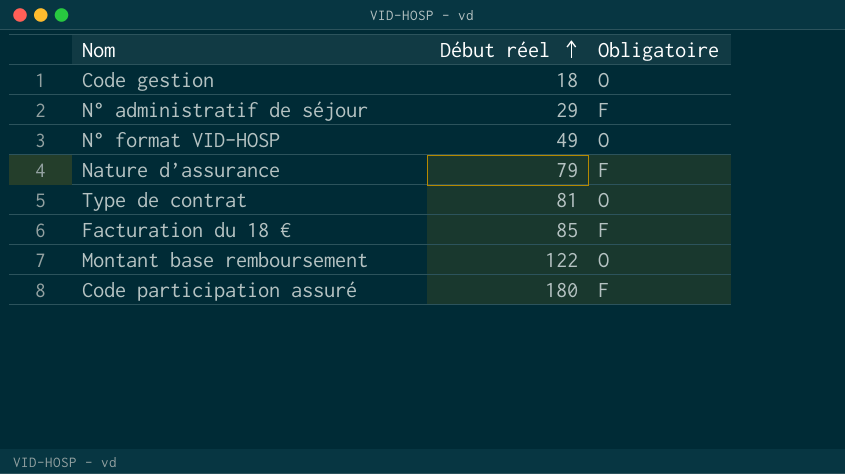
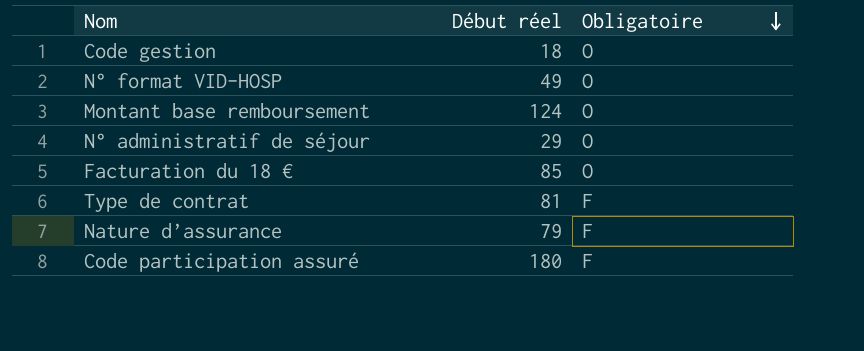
row order: Début réel ascending -> Obligatoire descending
Montant base remboursement | Début réel: 122 -> 124
N° administratif de séjour | Obligatoire: F -> O
Facturation du 18 € | Obligatoire: F -> O
Type de contrat | Obligatoire: O -> F

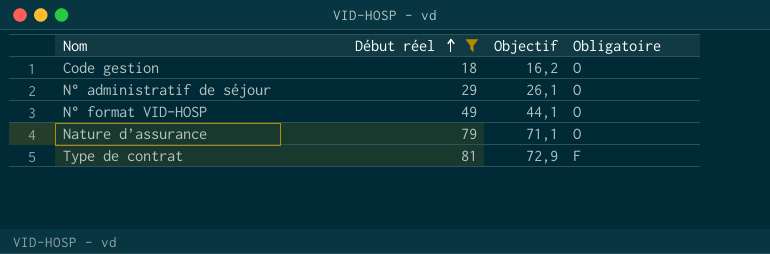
filter: none -> Début réel <= 81
row order: Obligatoire descending -> Début réel ascending
column Objectif | formula: none -> [Début réel] * 0,9
Nature d’assurance | Obligatoire: F -> O

